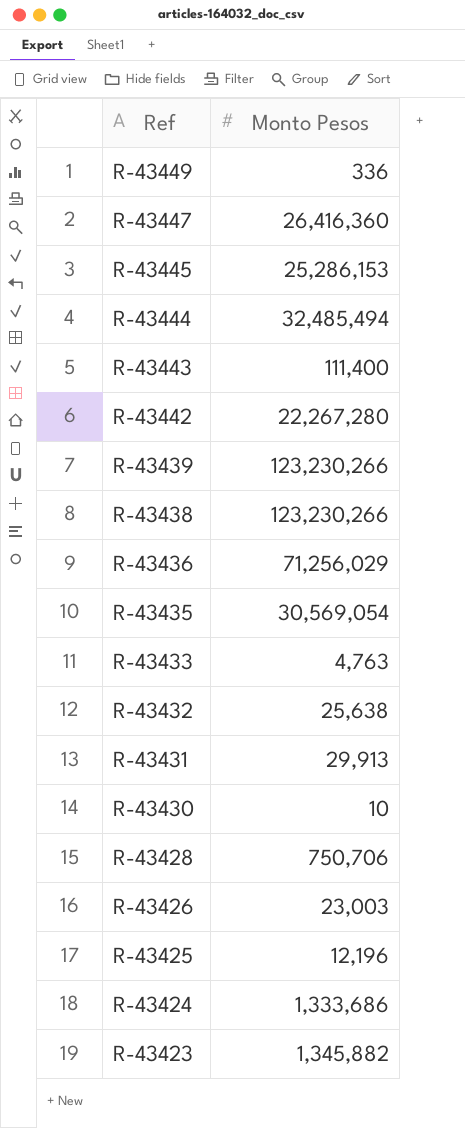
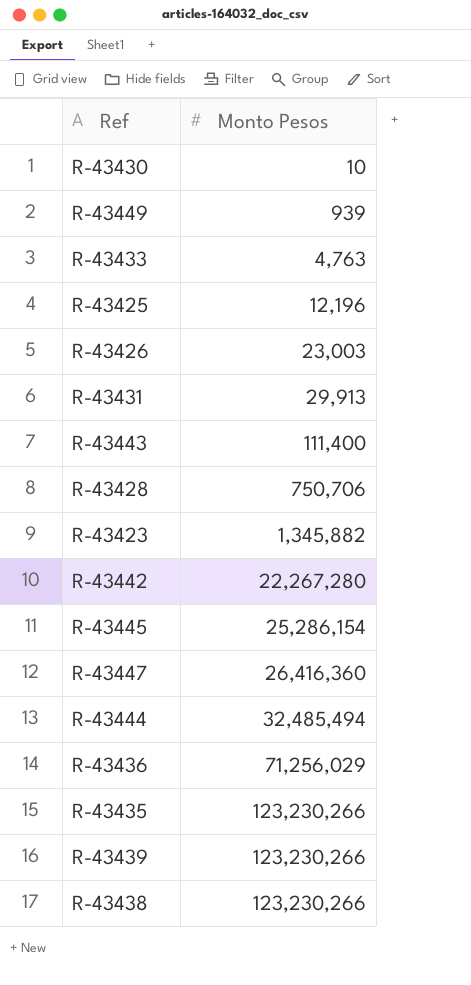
row order: Ref descending -> Monto Pesos ascending
row R-43432: 25,638 -> none
row R-43424: 1,333,686 -> none
R-43449 | Monto Pesos: 336 -> 939
R-43445 | Monto Pesos: 25,286,153 -> 25,286,154
R-43435 | Monto Pesos: 30,569,054 -> 123,230,266

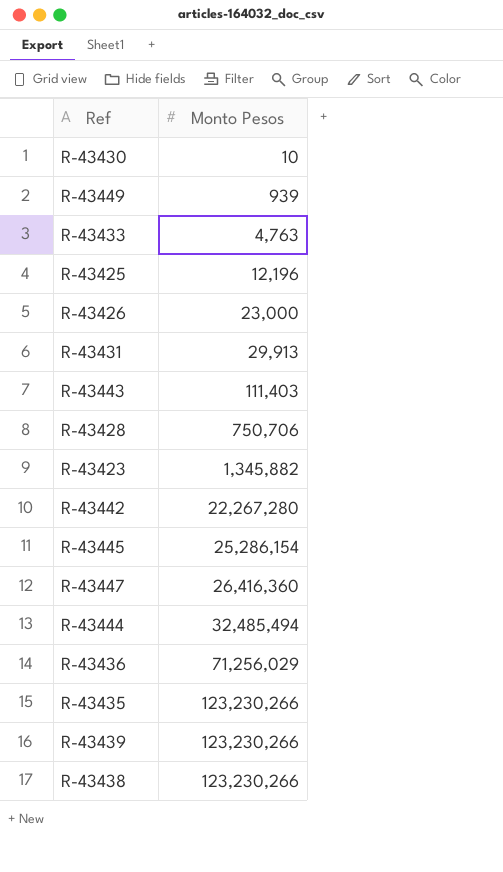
R-43426 | Monto Pesos: 23,003 -> 23,000
R-43443 | Monto Pesos: 111,400 -> 111,403

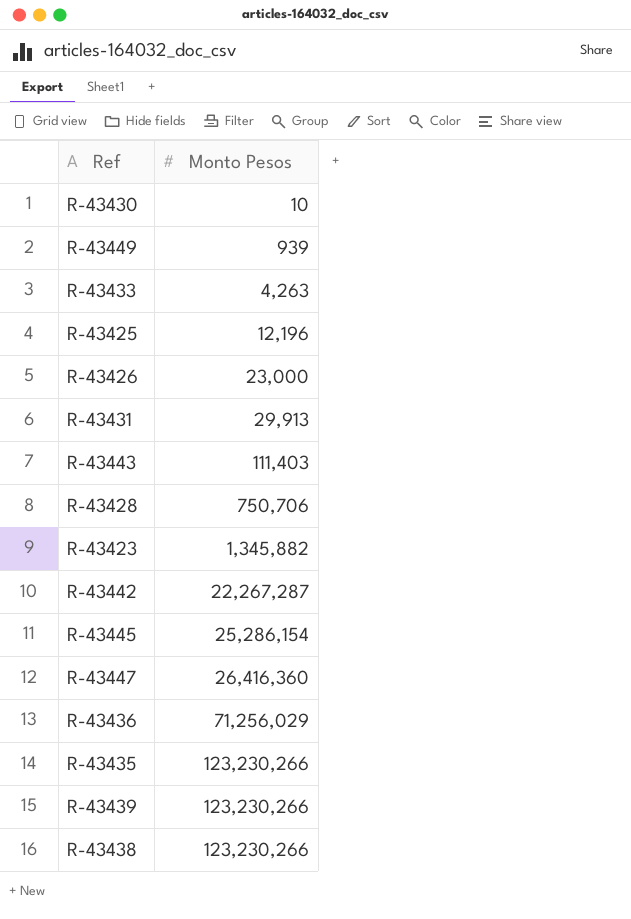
row R-43444: 32,485,494 -> none
R-43433 | Monto Pesos: 4,763 -> 4,263
R-43442 | Monto Pesos: 22,267,280 -> 22,267,287

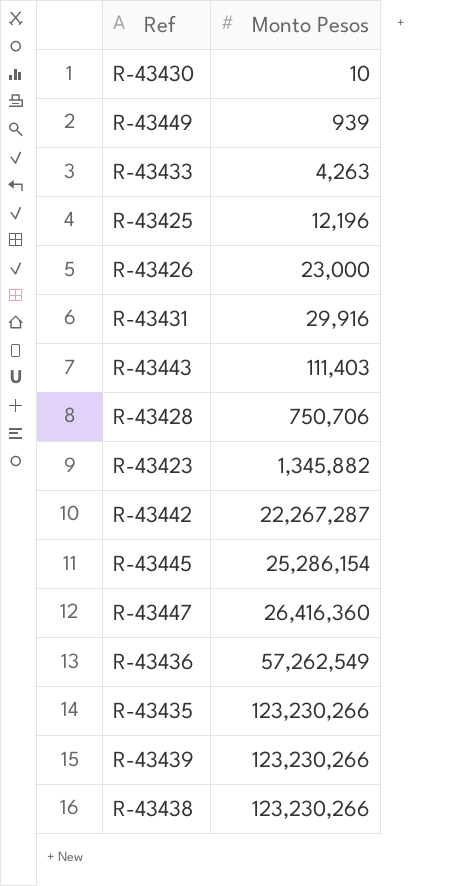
R-43431 | Monto Pesos: 29,913 -> 29,916
R-43436 | Monto Pesos: 71,256,029 -> 57,262,549

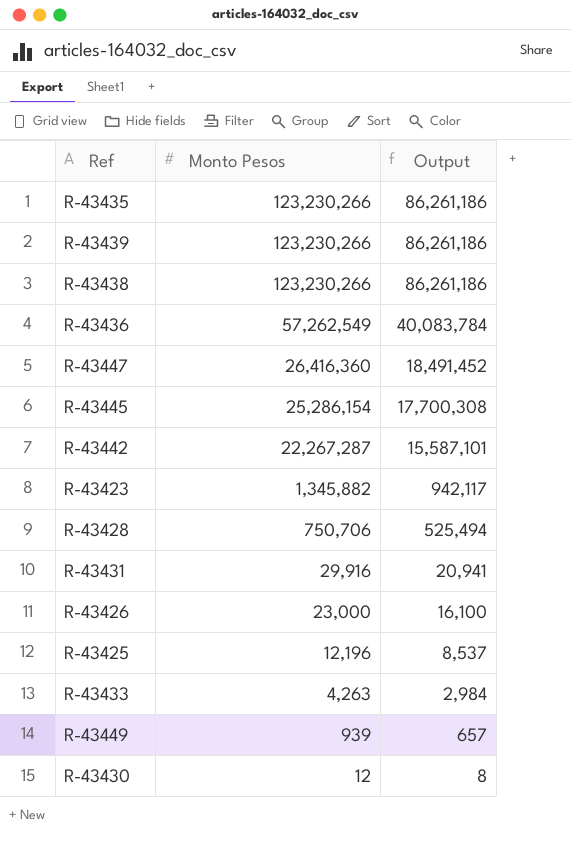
row order: Monto Pesos ascending -> Monto Pesos descending
column Output | formula: none -> [Monto Pesos] * 0.7
row R-43443: 111,403 -> none
R-43430 | Monto Pesos: 10 -> 12

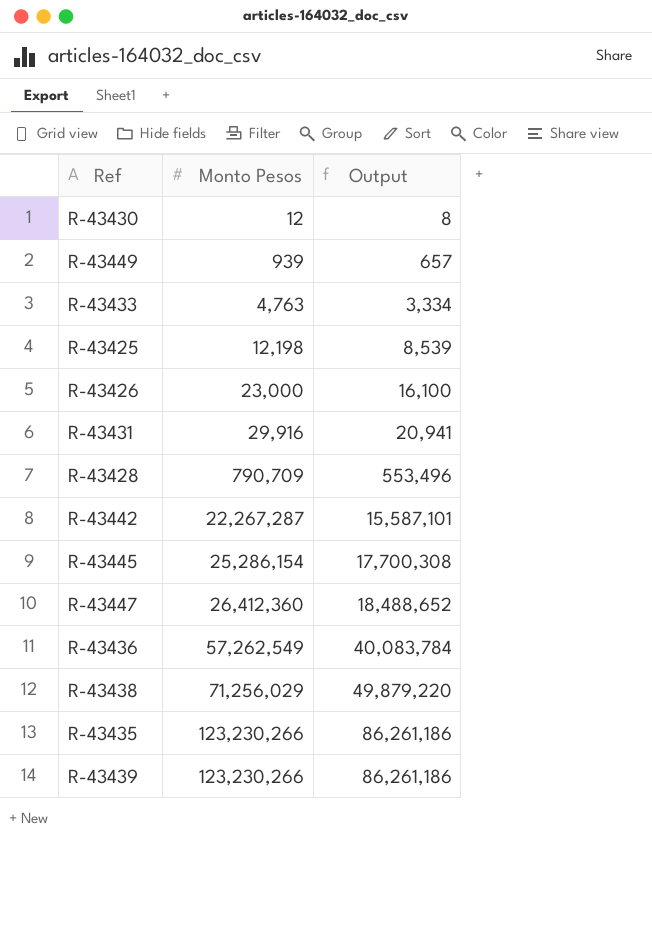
row order: Monto Pesos descending -> Monto Pesos ascending
row R-43423: 1,345,882 | 942,117 -> none
R-43433 | Monto Pesos: 4,263 -> 4,763
R-43433 | Output: 2,984 -> 3,334
R-43425 | Monto Pesos: 12,196 -> 12,198
R-43425 | Output: 8,537 -> 8,539
R-43428 | Monto Pesos: 750,706 -> 790,709
R-43428 | Output: 525,494 -> 553,496
R-43447 | Monto Pesos: 26,416,360 -> 26,412,360
R-43447 | Output: 18,491,452 -> 18,488,652
R-43438 | Monto Pesos: 123,230,266 -> 71,256,029
R-43438 | Output: 86,261,186 -> 49,879,220

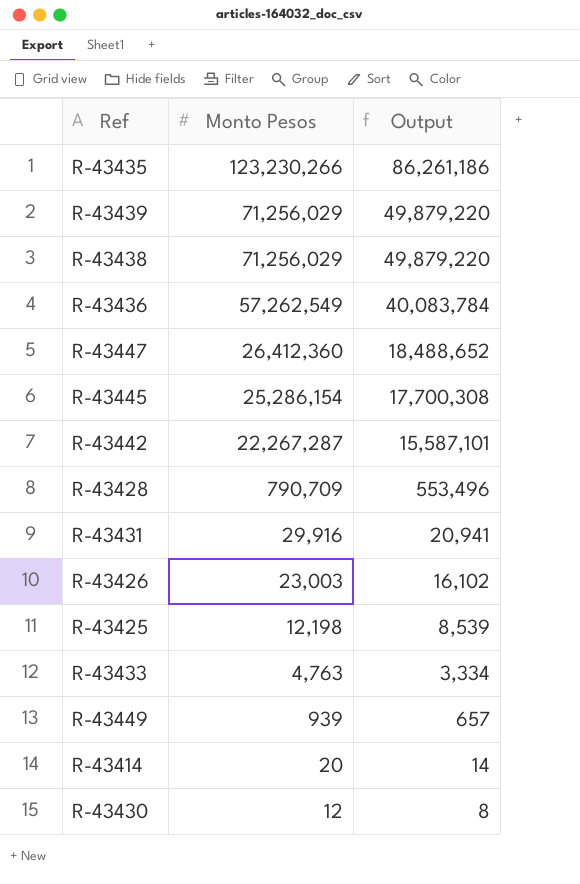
row order: Monto Pesos ascending -> Monto Pesos descending
R-43439 | Monto Pesos: 123,230,266 -> 71,256,029
R-43439 | Output: 86,261,186 -> 49,879,220
R-43426 | Monto Pesos: 23,000 -> 23,003
R-43426 | Output: 16,100 -> 16,102
row R-43414: none -> 20 | 14

